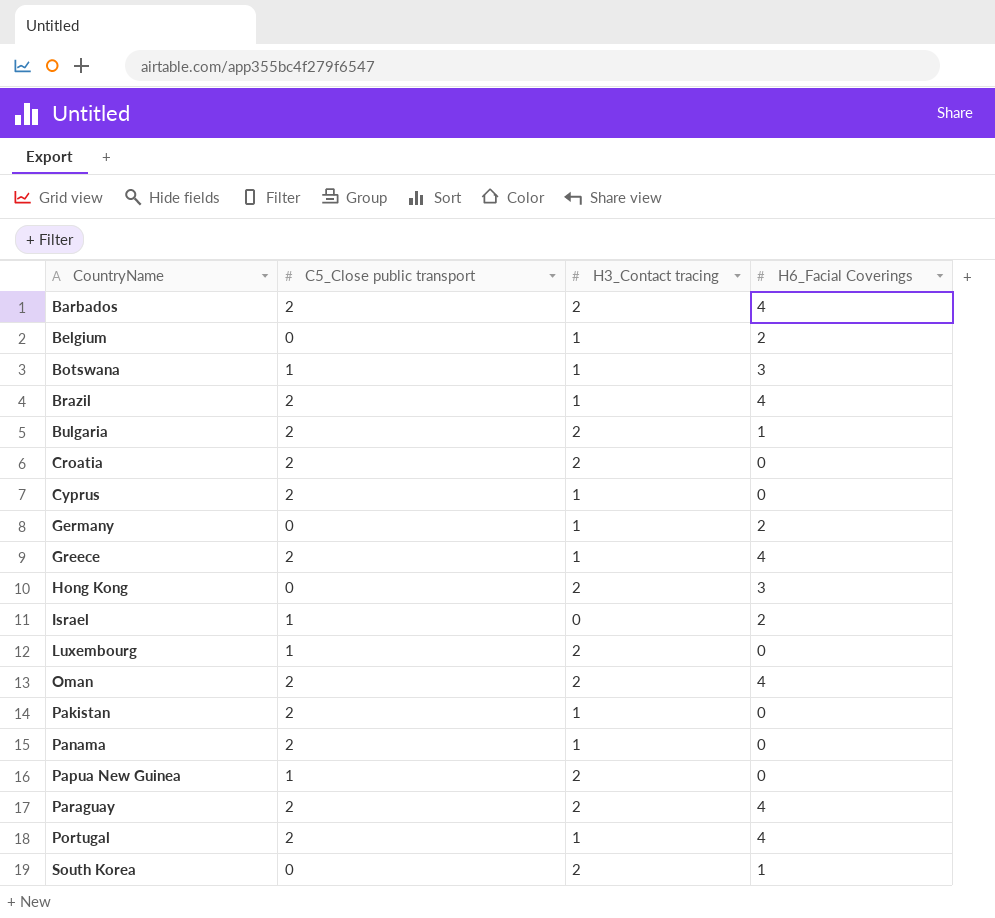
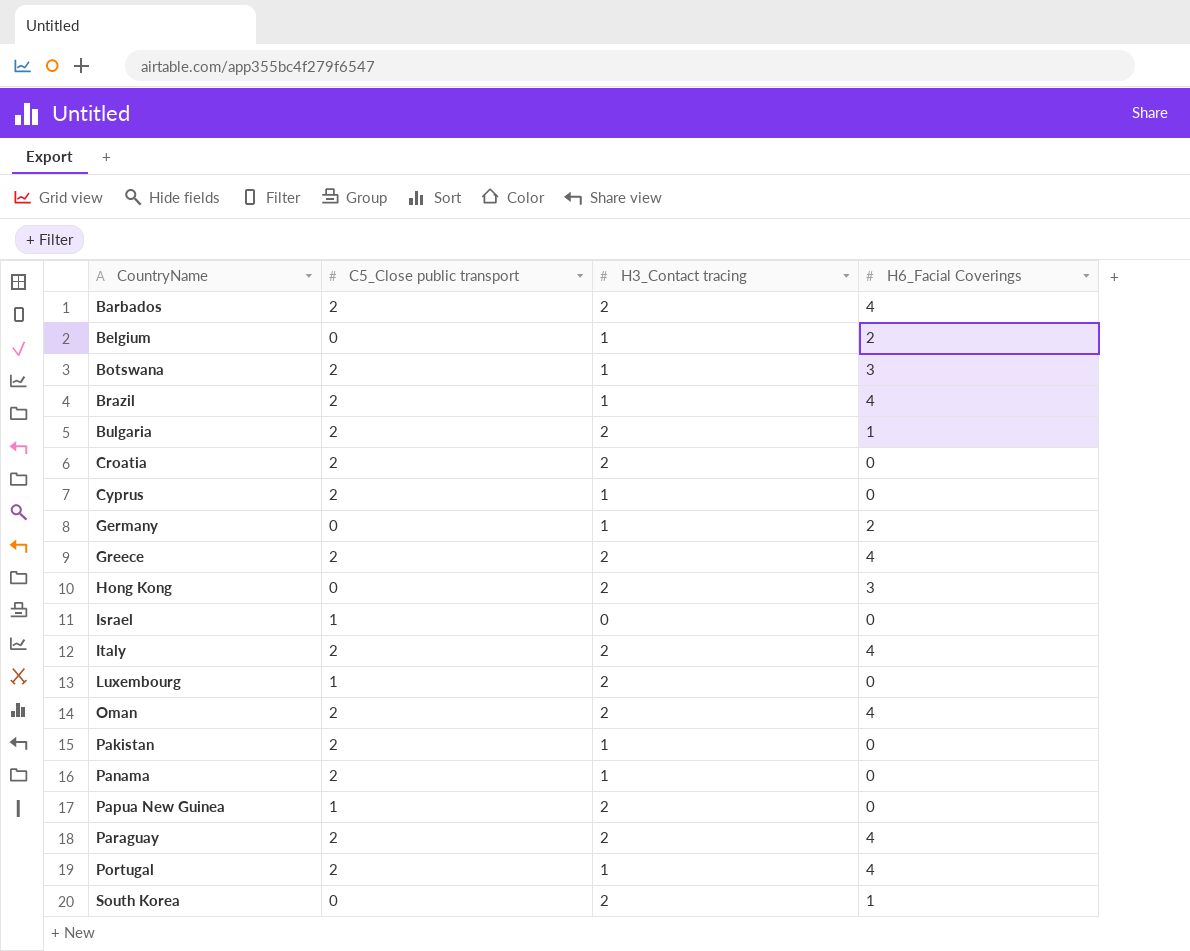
Botswana | C5_Close public transport: 1 -> 2
Greece | H3_Contact tracing: 1 -> 2
Israel | H6_Facial Coverings: 2 -> 0
row Italy: none -> 2 | 2 | 4

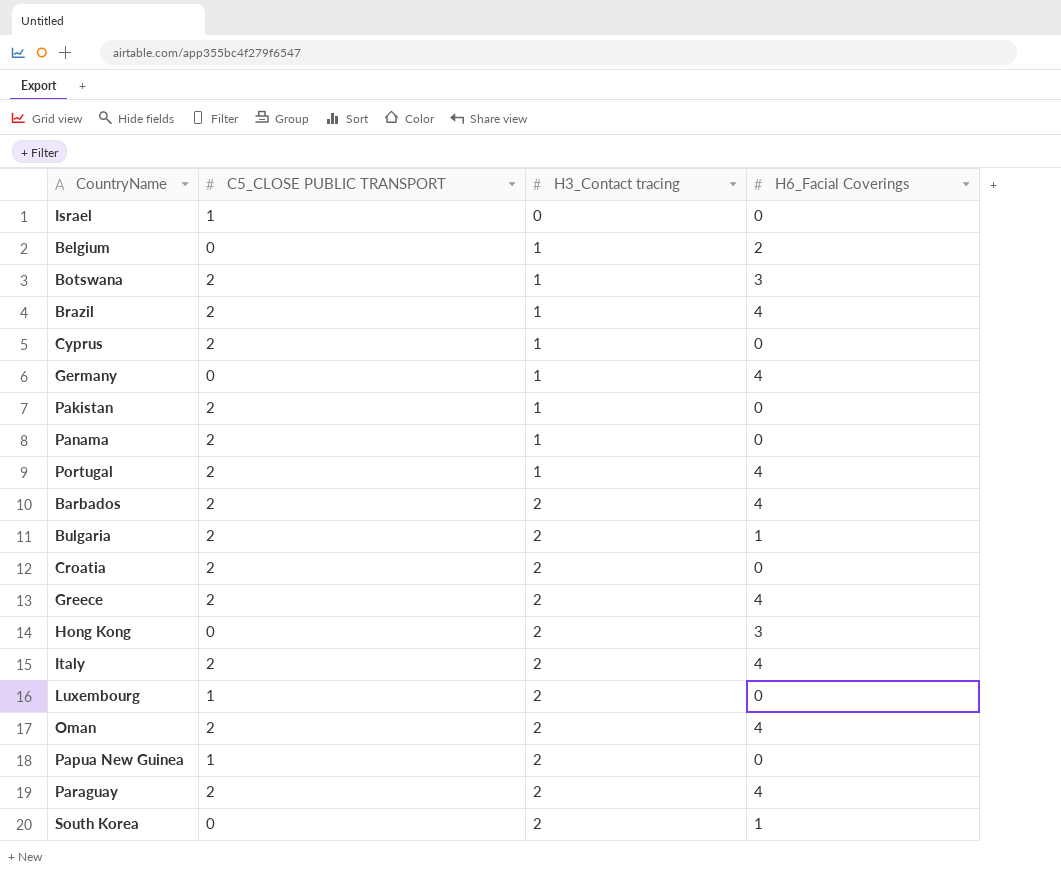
row order: CountryName ascending -> H3_Contact tracing ascending
column name: C5_Close public transport -> C5_CLOSE PUBLIC TRANSPORT
Germany | H6_Facial Coverings: 2 -> 4

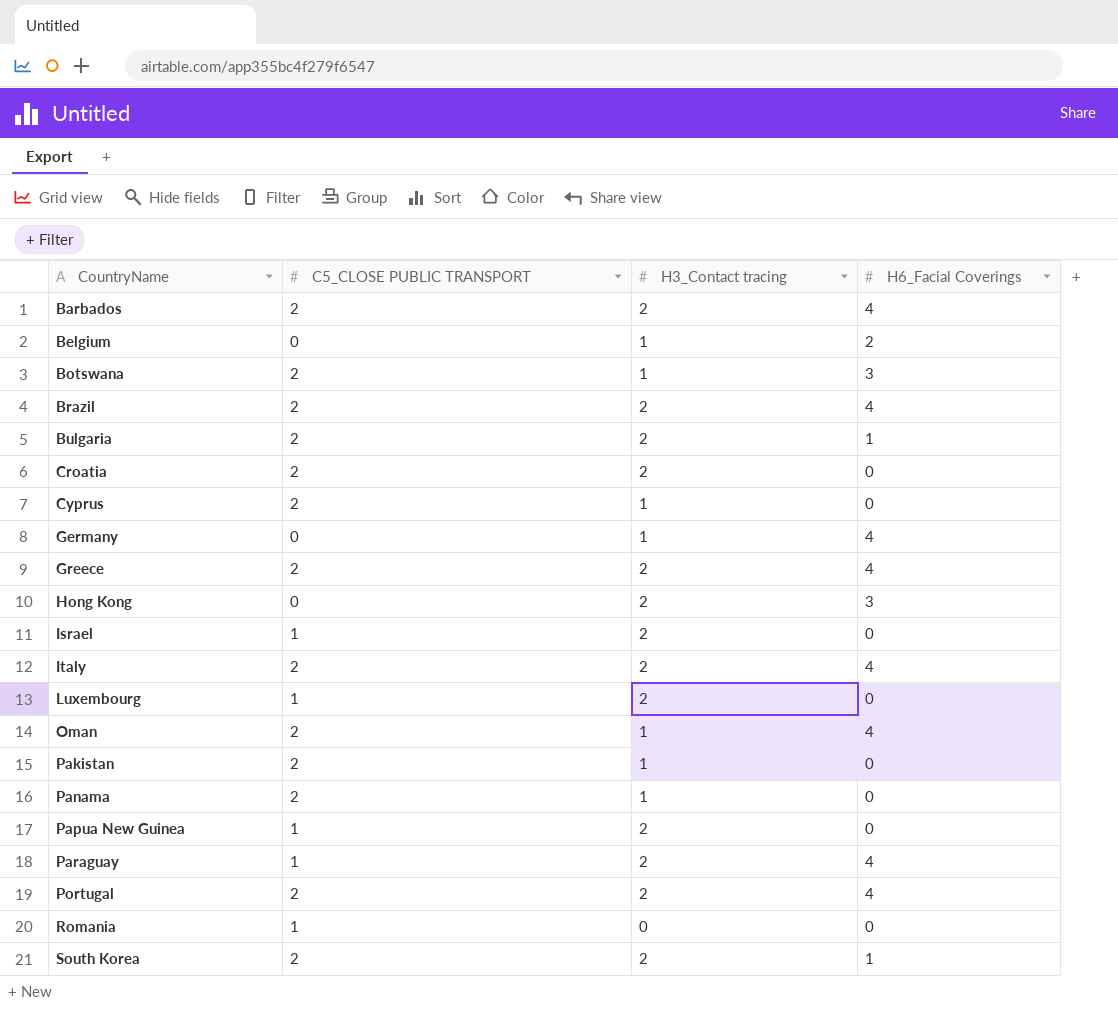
row order: H3_Contact tracing ascending -> CountryName ascending
Brazil | H3_Contact tracing: 1 -> 2
Israel | H3_Contact tracing: 0 -> 2
Oman | H3_Contact tracing: 2 -> 1
Paraguay | C5_CLOSE PUBLIC TRANSPORT: 2 -> 1
Portugal | H3_Contact tracing: 1 -> 2
row Romania: none -> 1 | 0 | 0
South Korea | C5_CLOSE PUBLIC TRANSPORT: 0 -> 2

